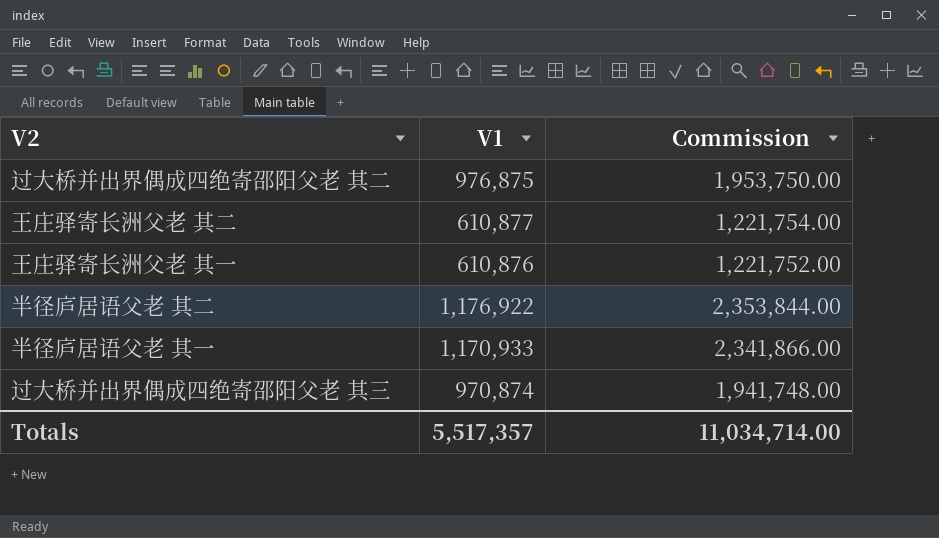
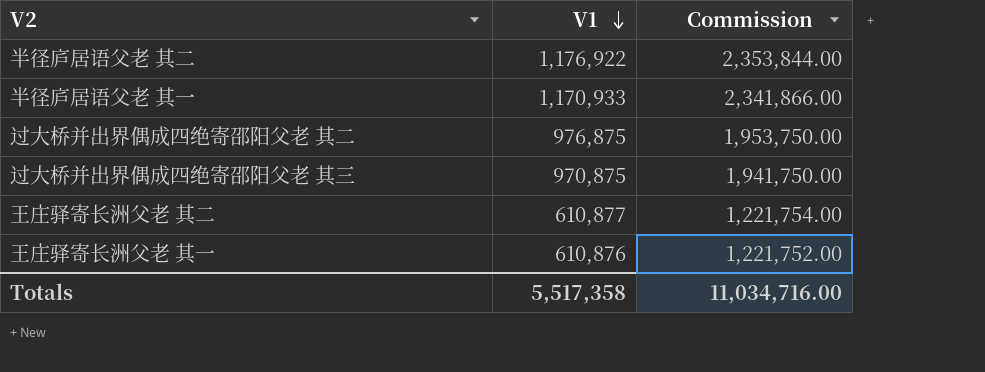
row order: none -> V1 descending
过大桥并出界偶成四绝寄邵阳父老 其三 | V1: 970,874 -> 970,875
过大桥并出界偶成四绝寄邵阳父老 其三 | Commission: 1,941,748.00 -> 1,941,750.00
Totals | V1: 5,517,357 -> 5,517,358
Totals | Commission: 11,034,714.00 -> 11,034,716.00

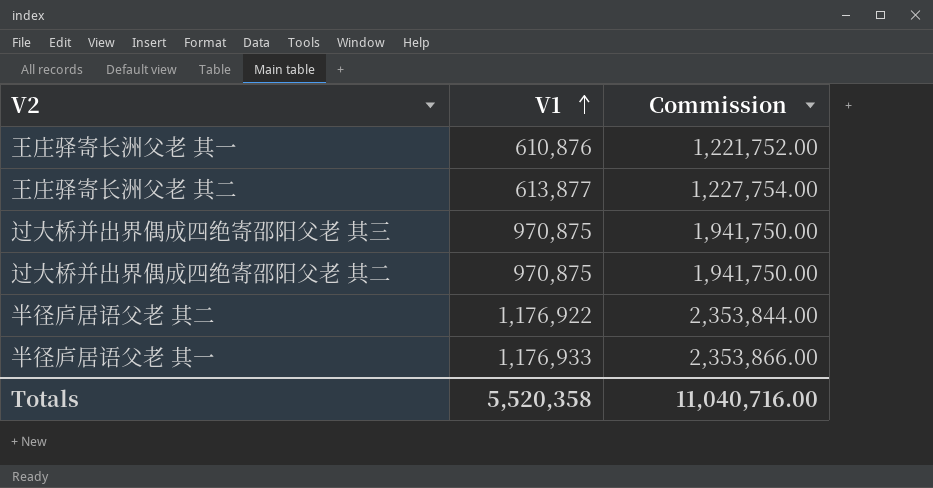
row order: V1 descending -> V1 ascending
王庄驿寄长洲父老 其二 | V1: 610,877 -> 613,877
王庄驿寄长洲父老 其二 | Commission: 1,221,754.00 -> 1,227,754.00
过大桥并出界偶成四绝寄邵阳父老 其二 | V1: 976,875 -> 970,875
过大桥并出界偶成四绝寄邵阳父老 其二 | Commission: 1,953,750.00 -> 1,941,750.00
半径庐居语父老 其一 | V1: 1,170,933 -> 1,176,933
半径庐居语父老 其一 | Commission: 2,341,866.00 -> 2,353,866.00
Totals | V1: 5,517,358 -> 5,520,358
Totals | Commission: 11,034,716.00 -> 11,040,716.00

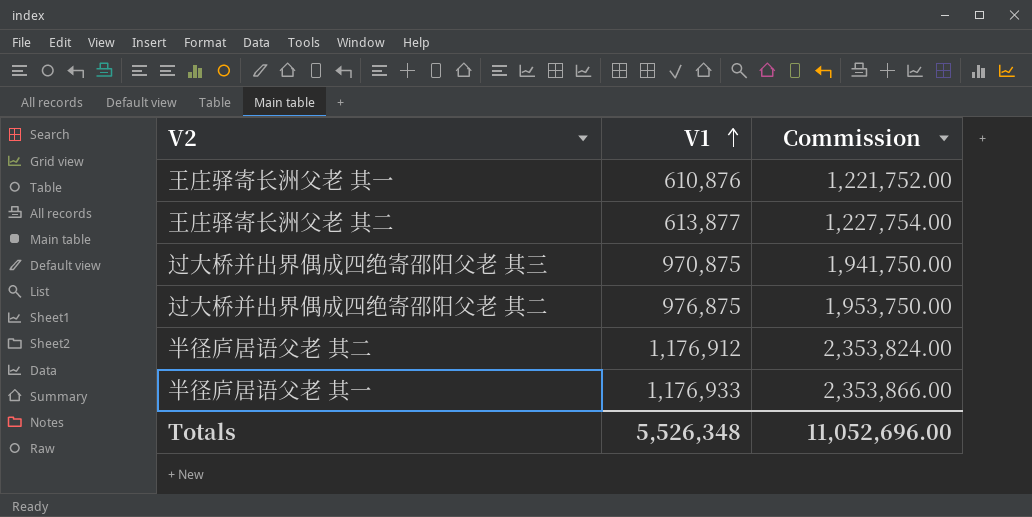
过大桥并出界偶成四绝寄邵阳父老 其二 | V1: 970,875 -> 976,875
过大桥并出界偶成四绝寄邵阳父老 其二 | Commission: 1,941,750.00 -> 1,953,750.00
半径庐居语父老 其二 | V1: 1,176,922 -> 1,176,912
半径庐居语父老 其二 | Commission: 2,353,844.00 -> 2,353,824.00
Totals | V1: 5,520,358 -> 5,526,348
Totals | Commission: 11,040,716.00 -> 11,052,696.00

